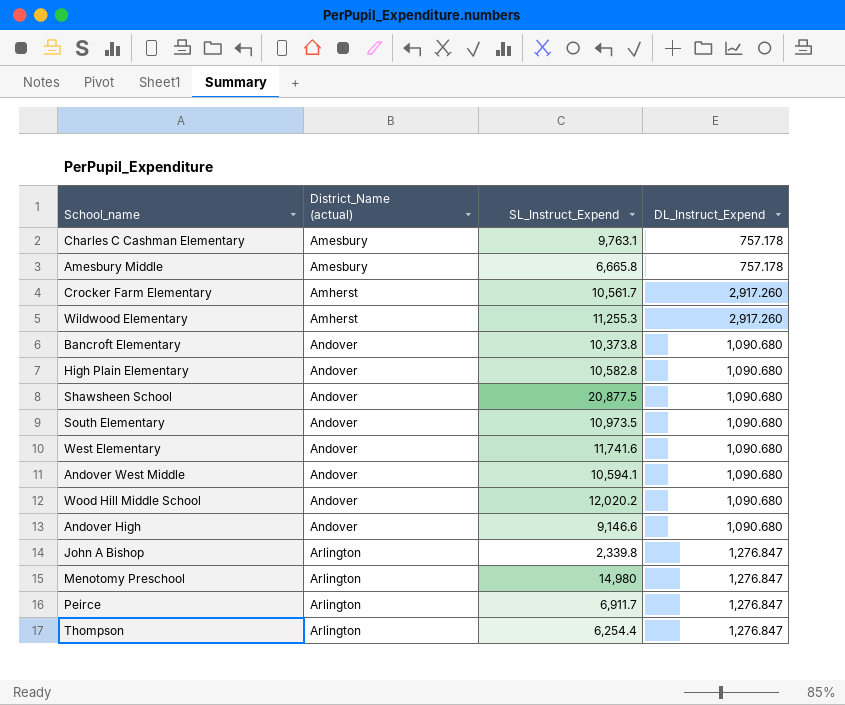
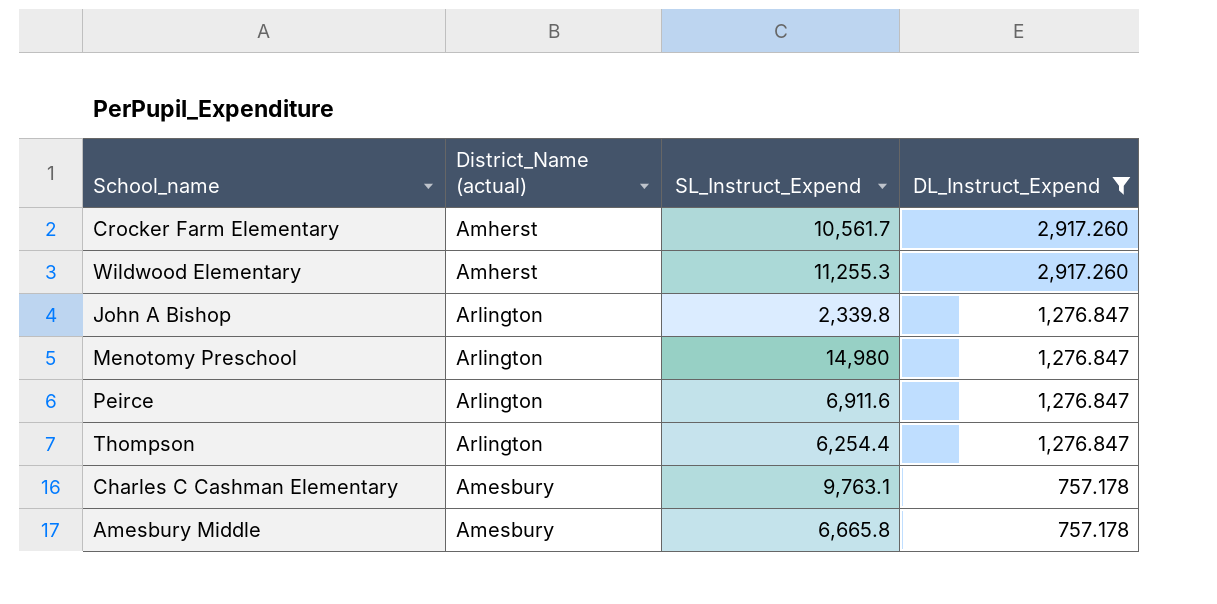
filter: none -> DL_Instruct_Expend != 1,090.680
row order: District_Name (actual) ascending -> DL_Instruct_Expend descending
Peirce | SL_Instruct_Expend: 6,911.7 -> 6,911.6

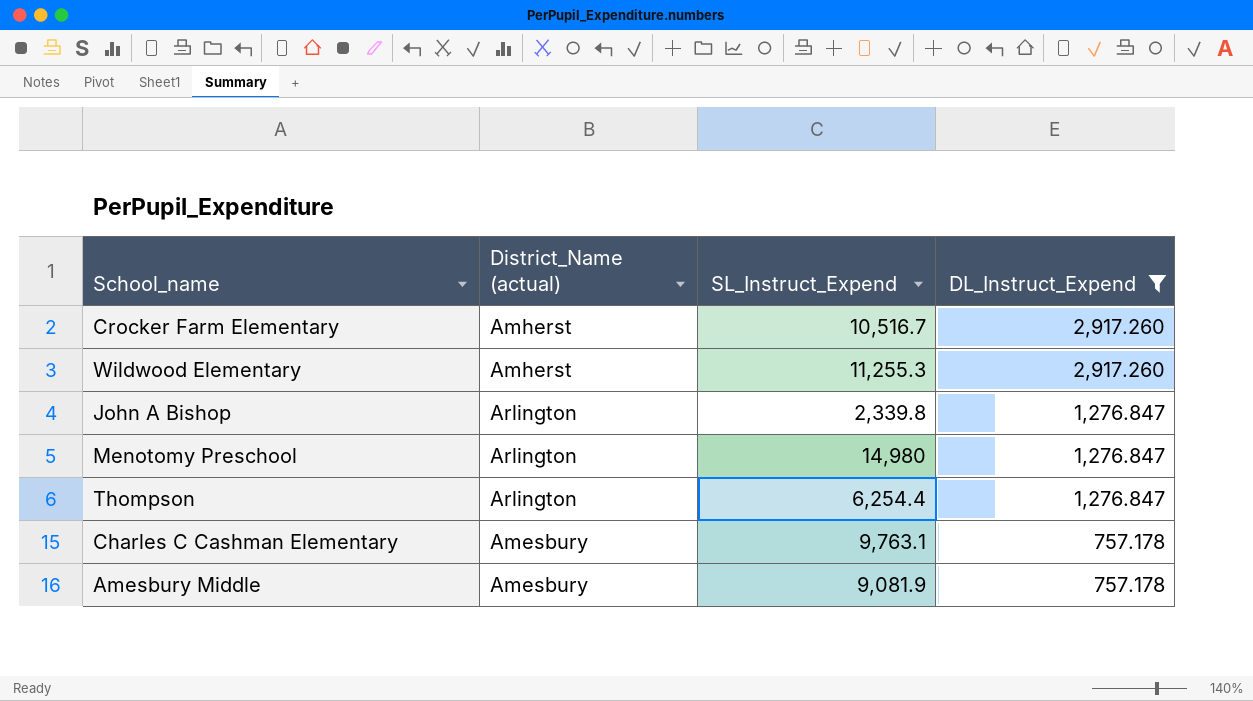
row Peirce: Arlington | 6,911.6 | 1,276.847 -> none
Crocker Farm Elementary | SL_Instruct_Expend: 10,561.7 -> 10,516.7
Amesbury Middle | SL_Instruct_Expend: 6,665.8 -> 9,081.9

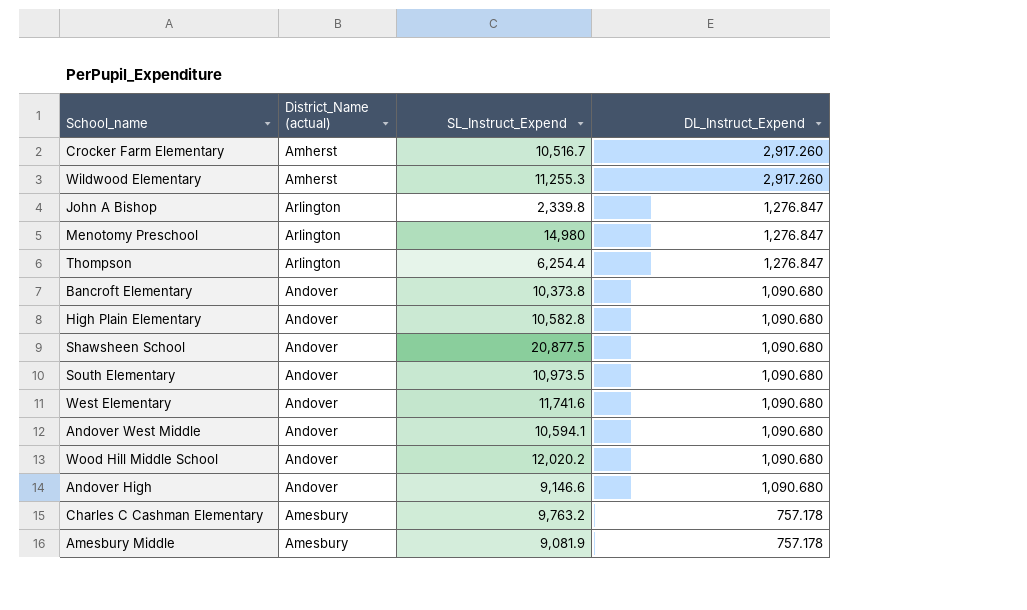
filter: DL_Instruct_Expend != 1,090.680 -> none
Charles C Cashman Elementary | SL_Instruct_Expend: 9,763.1 -> 9,763.2

